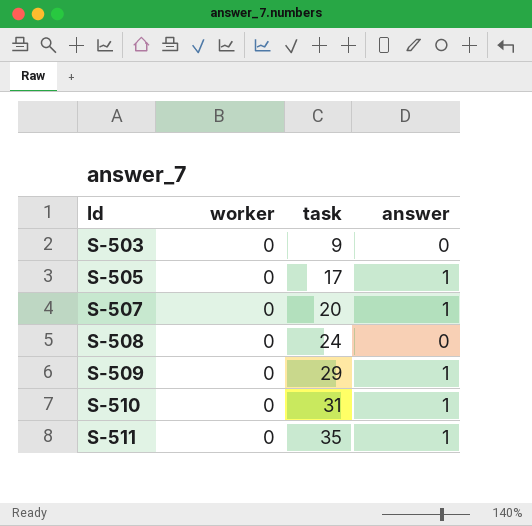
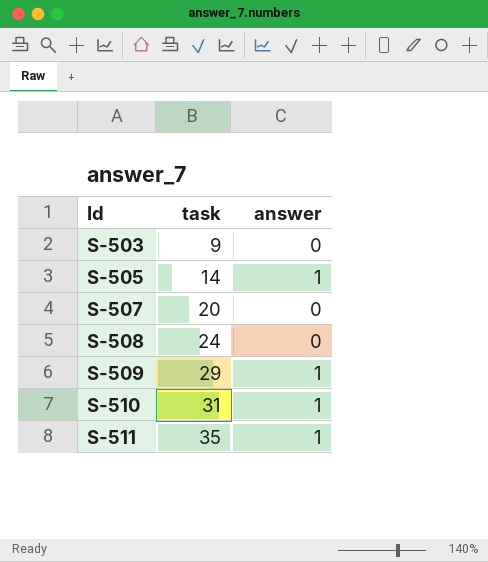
column worker | position: 2 -> none
S-505 | task: 17 -> 14
S-507 | answer: 1 -> 0

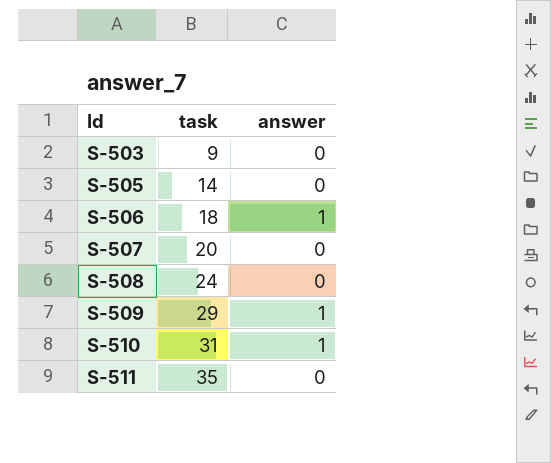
S-505 | answer: 1 -> 0
row S-506: none -> 18 | 1
S-511 | answer: 1 -> 0

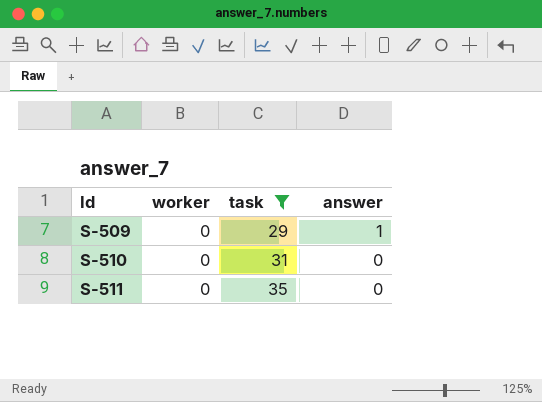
filter: none -> task >= 29
column worker | position: none -> 2
S-510 | answer: 1 -> 0

